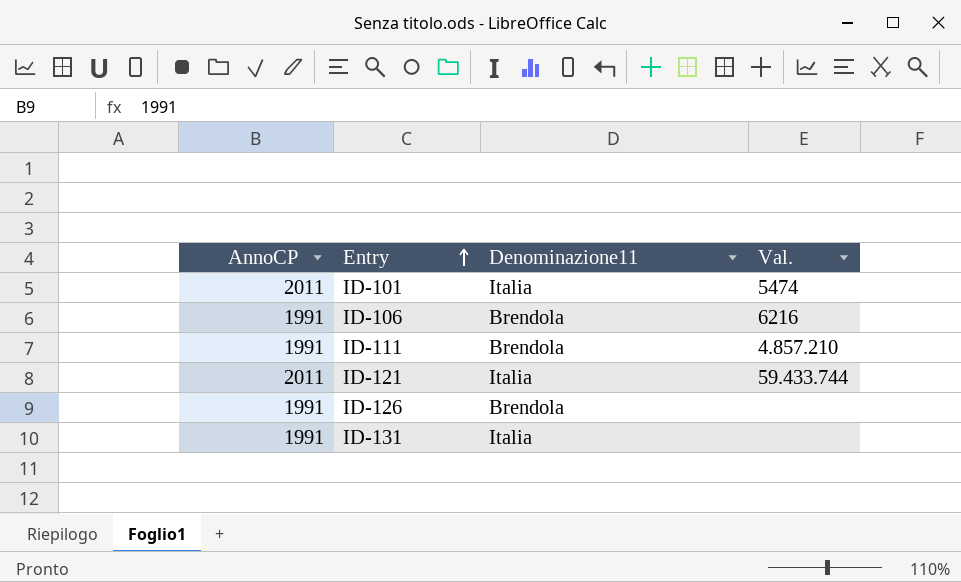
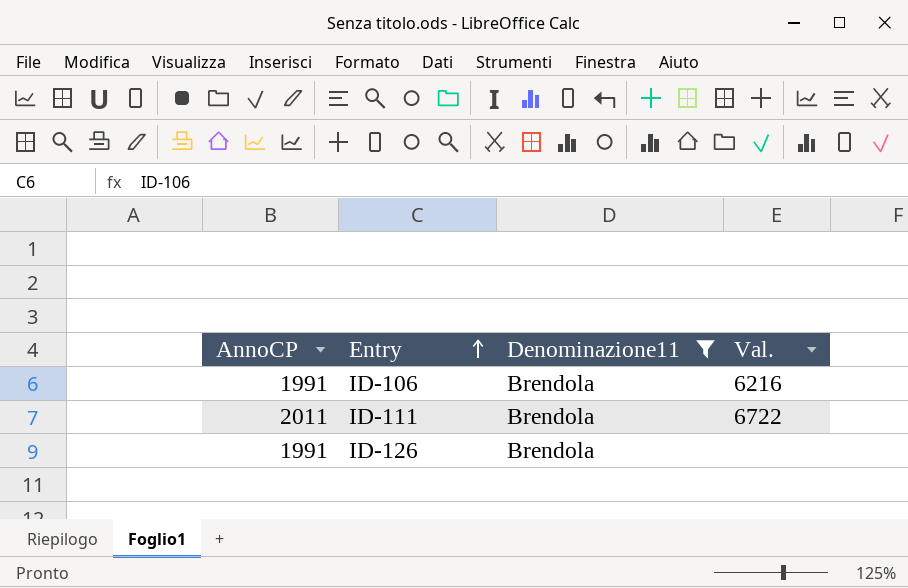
filter: none -> Denominazione11 = Brendola
ID-111 | AnnoCP: 1991 -> 2011
ID-111 | Val.: 4.857.210 -> 6722

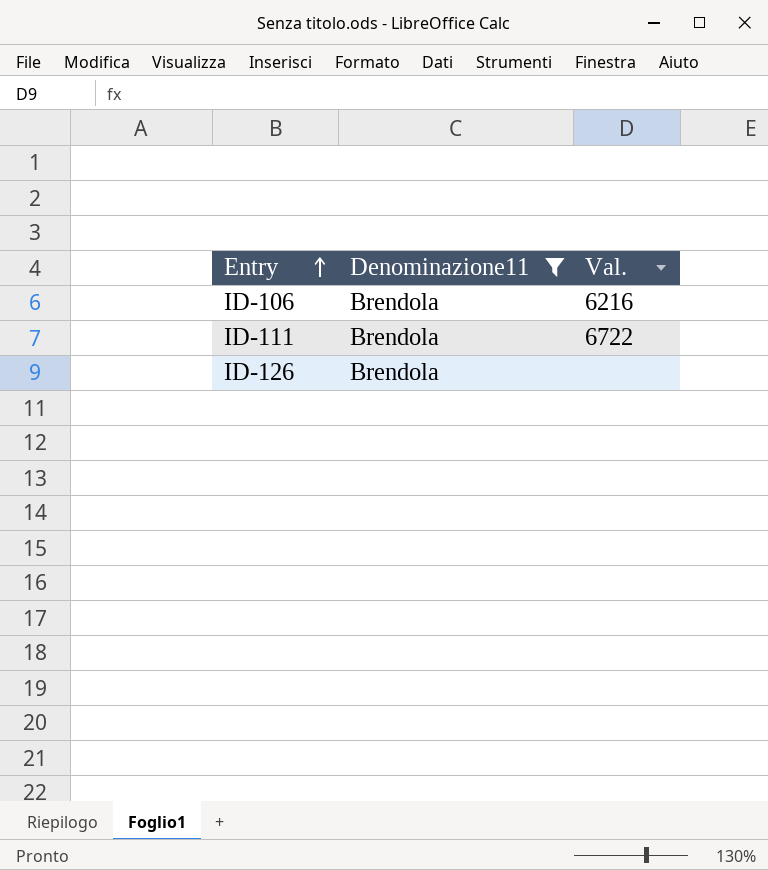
column AnnoCP | position: 1 -> none

